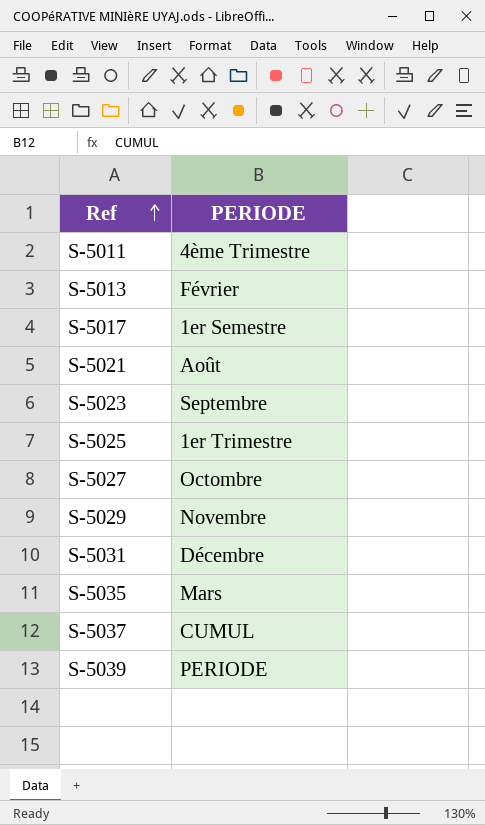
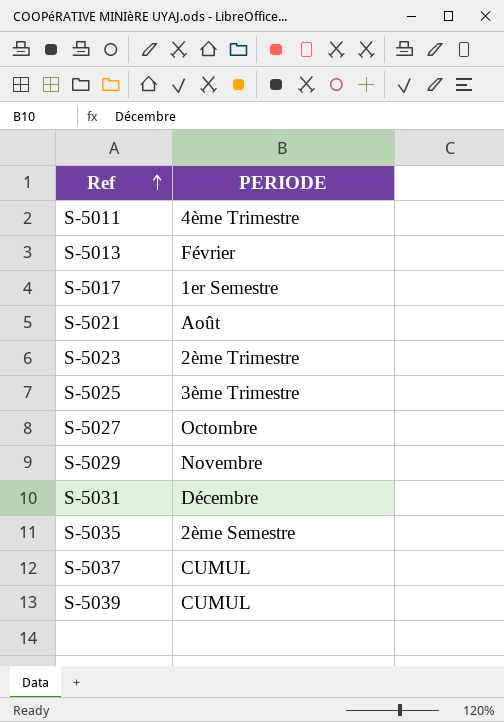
S-5023 | PERIODE: Septembre -> 2ème Trimestre
S-5025 | PERIODE: 1er Trimestre -> 3ème Trimestre
S-5035 | PERIODE: Mars -> 2ème Semestre
S-5039 | PERIODE: PERIODE -> CUMUL

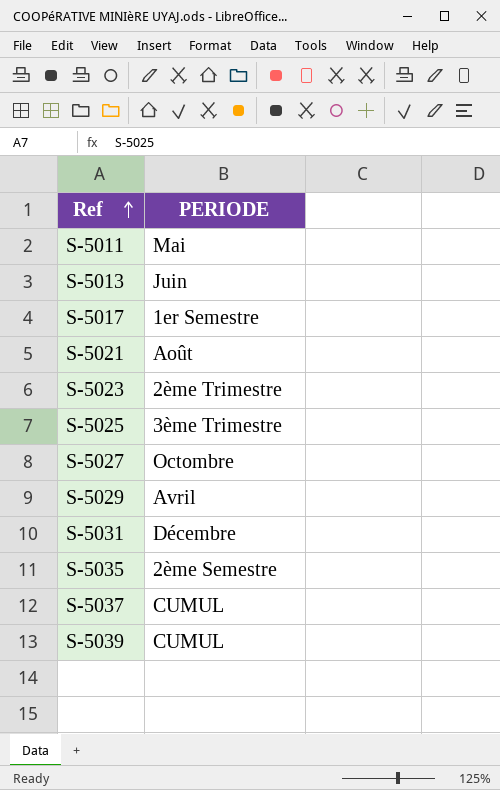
S-5011 | PERIODE: 4ème Trimestre -> Mai
S-5013 | PERIODE: Février -> Juin
S-5029 | PERIODE: Novembre -> Avril

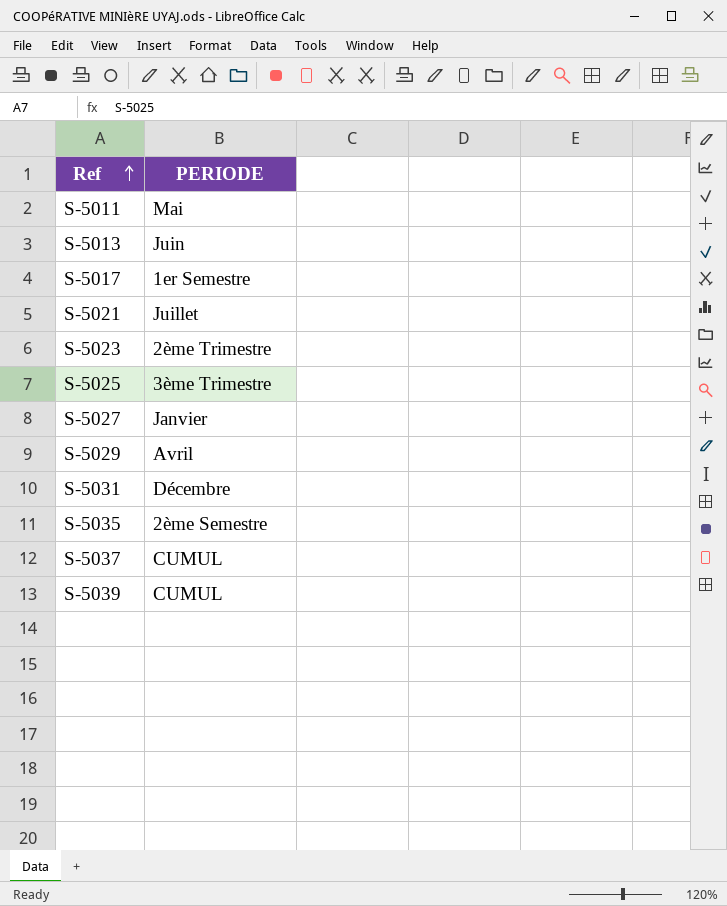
S-5021 | PERIODE: Août -> Juillet
S-5027 | PERIODE: Octombre -> Janvier

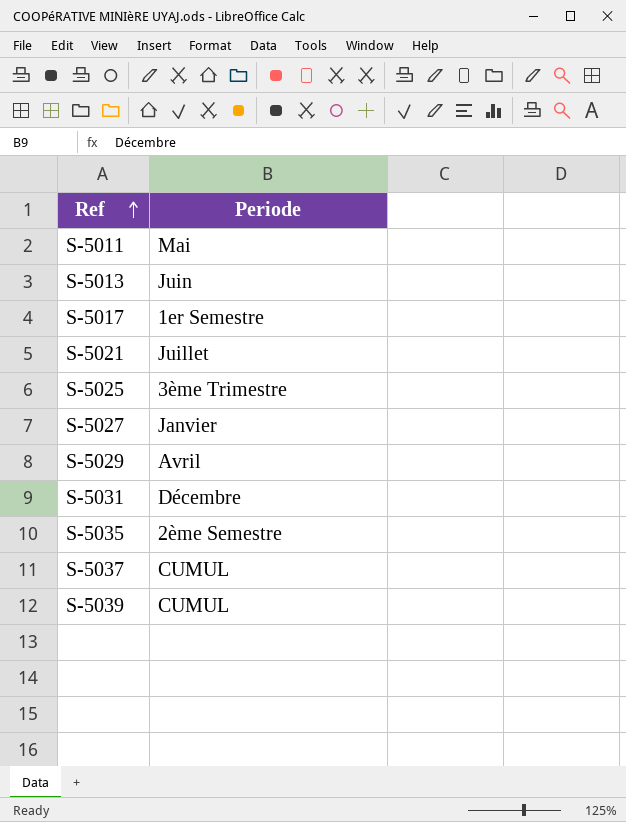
column name: PERIODE -> Periode
row S-5023: 2ème Trimestre -> none

